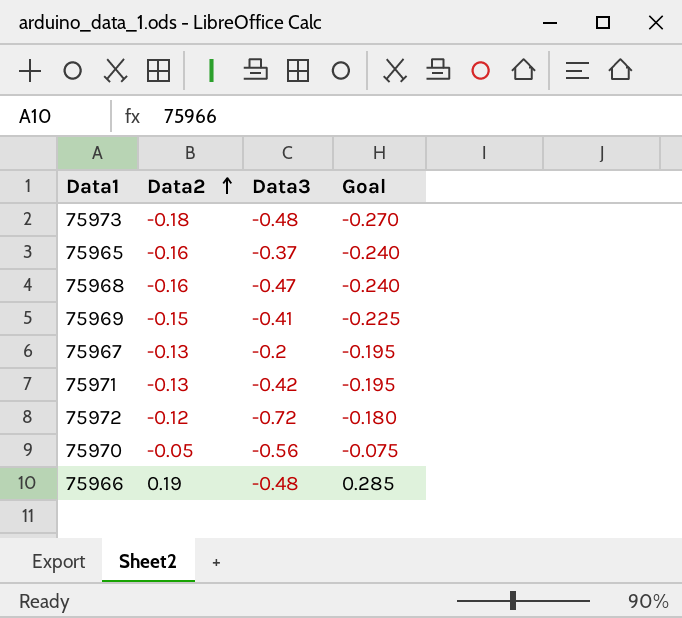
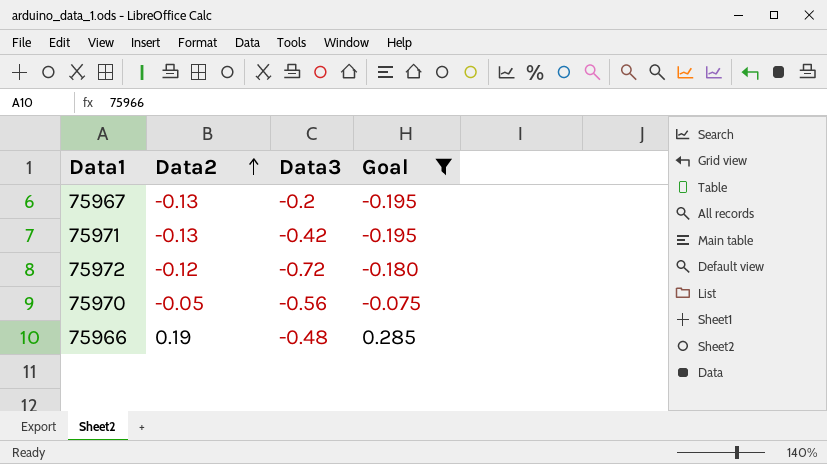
filter: none -> Goal >= -0.195

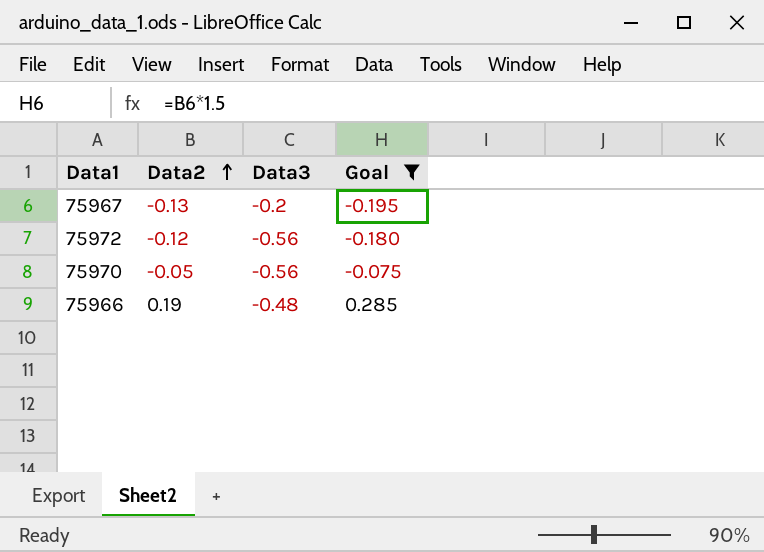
row 75971: -0.13 | -0.42 | -0.195 -> none
75972 | Data3: -0.72 -> -0.56

